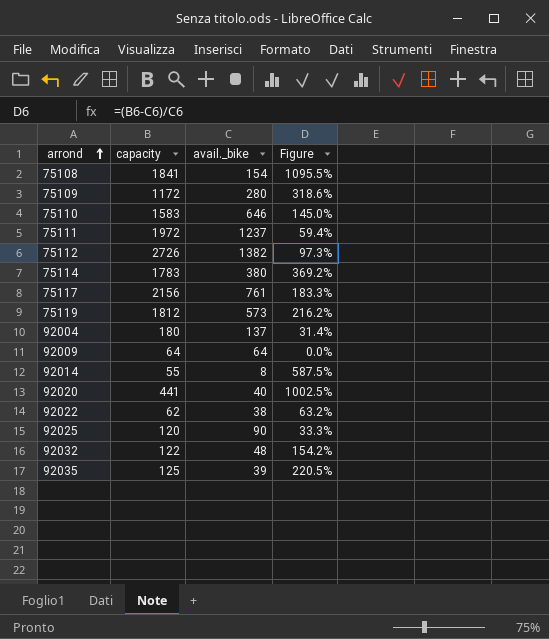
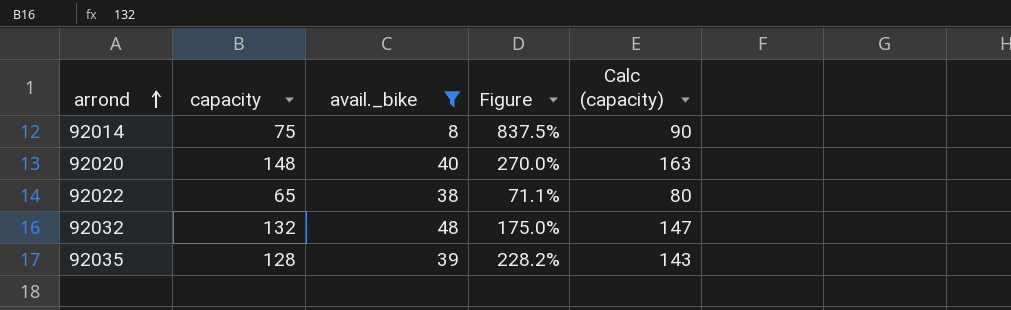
filter: none -> avail._bike <= 48
column Calc (capacity) | formula: none -> [capacity] + 15
92014 | capacity: 55 -> 75
92014 | Figure: 587.5% -> 837.5%
92020 | capacity: 441 -> 148
92020 | Figure: 1002.5% -> 270.0%
92022 | capacity: 62 -> 65
92022 | Figure: 63.2% -> 71.1%
92032 | capacity: 122 -> 132
92032 | Figure: 154.2% -> 175.0%
92035 | capacity: 125 -> 128
92035 | Figure: 220.5% -> 228.2%

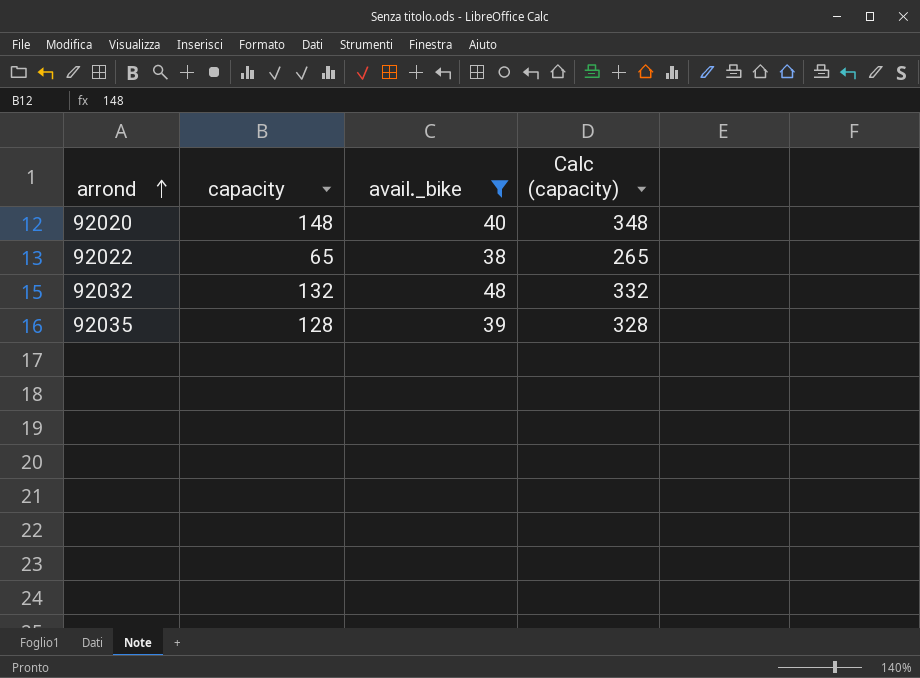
column Figure | formula: ([capacity] - [avail._bike]) / [avail._bike] -> none
column Calc (capacity) | formula: [capacity] + 15 -> [capacity] + 200
row 92014: 75 | 8 | 837.5% | 90 -> none

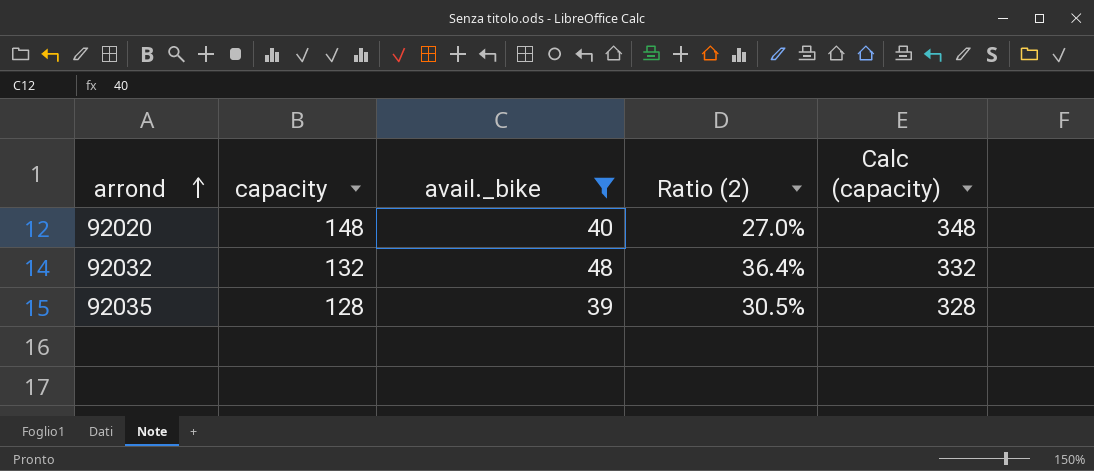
column Ratio (2) | formula: none -> [avail._bike] / [capacity]
row 92022: 65 | 38 | 265 -> none

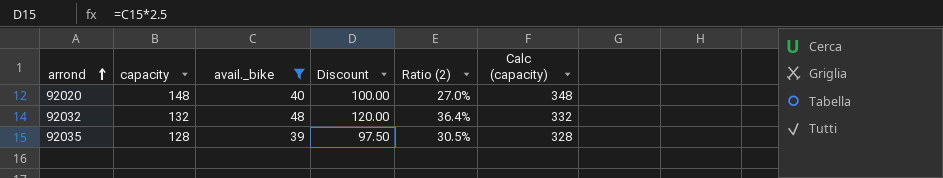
column Discount | formula: none -> [avail._bike] * 2.5

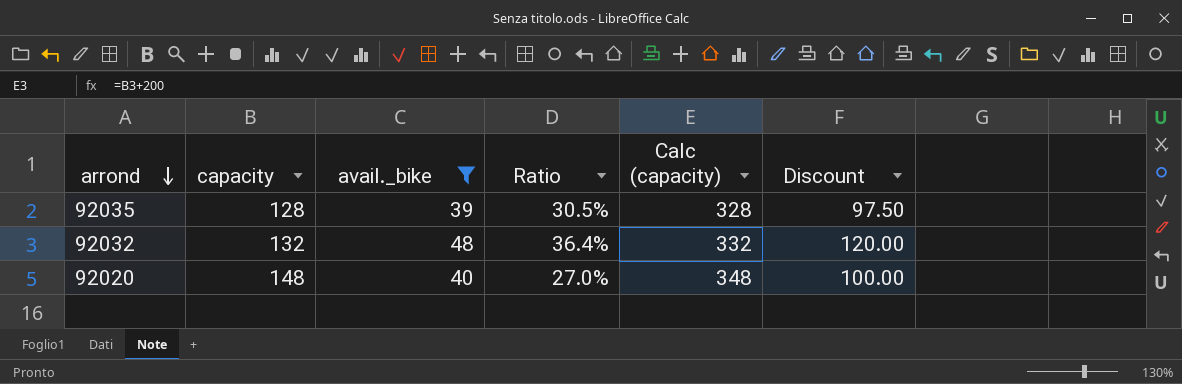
row order: arrond ascending -> arrond descending
column name: Ratio (2) -> Ratio
column Discount | position: 4 -> 6

